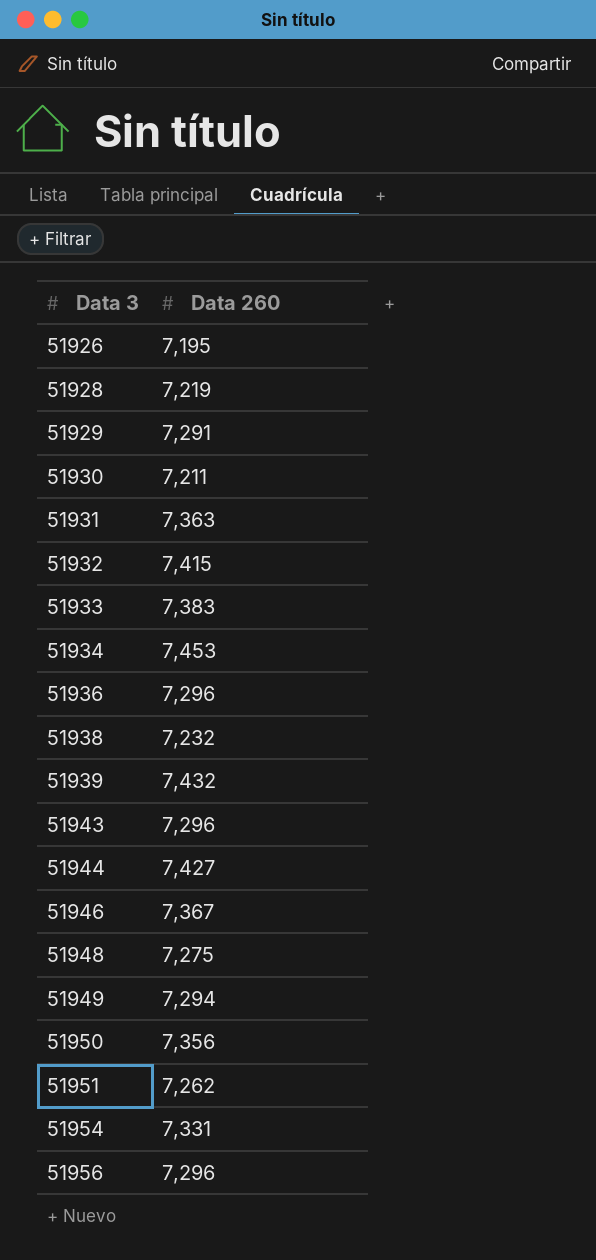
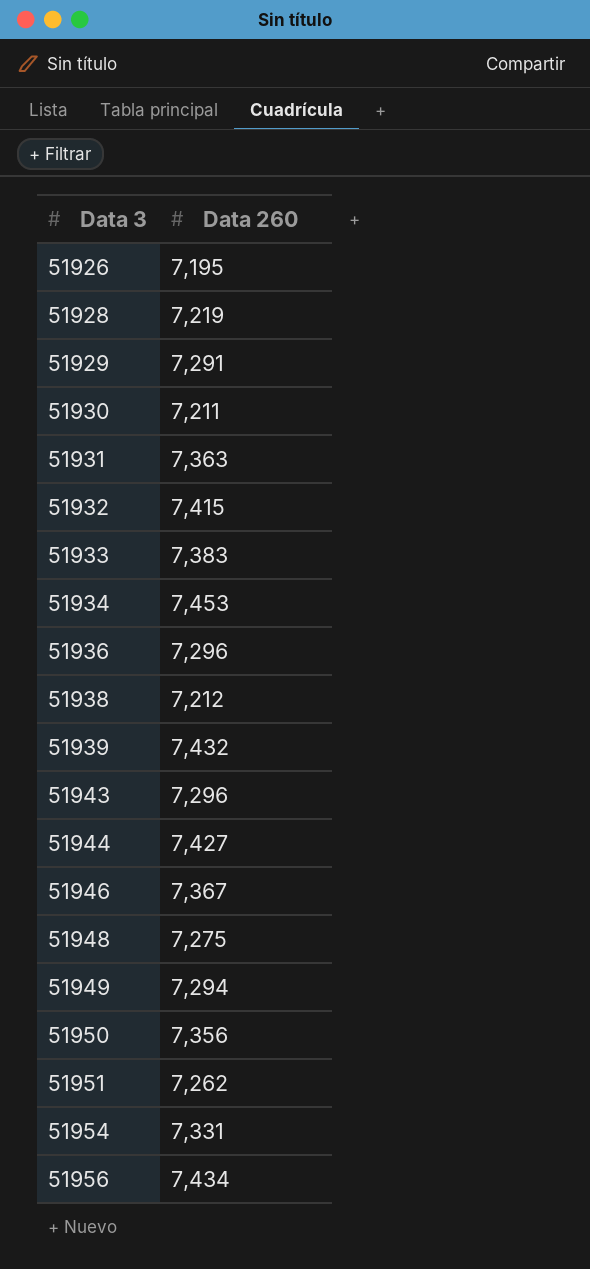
51938 | Data 260: 7,232 -> 7,212
51956 | Data 260: 7,296 -> 7,434

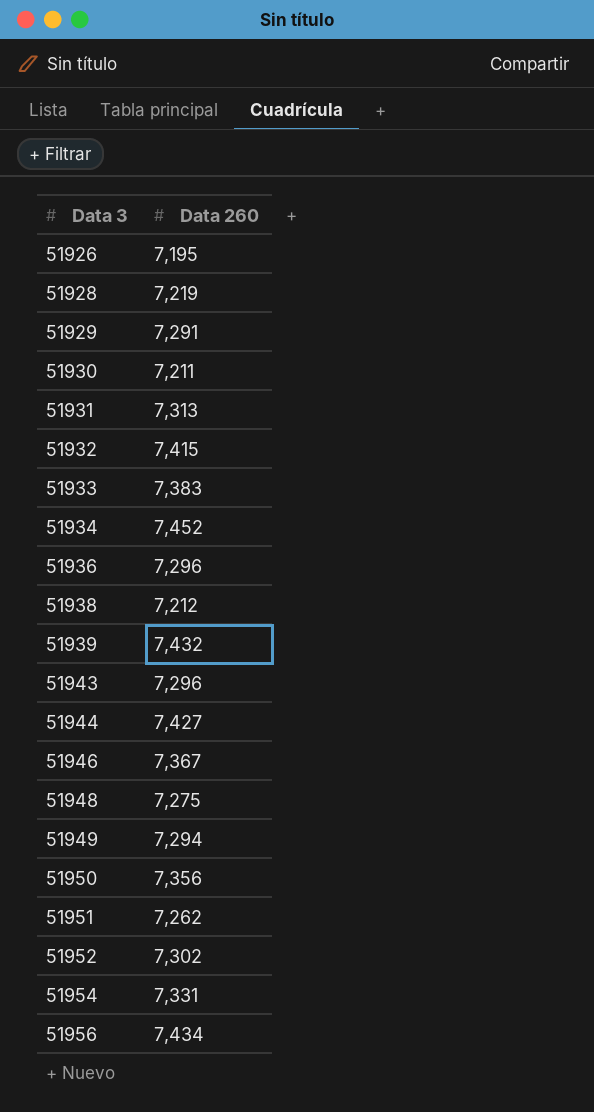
51931 | Data 260: 7,363 -> 7,313
51934 | Data 260: 7,453 -> 7,452
row 51952: none -> 7,302

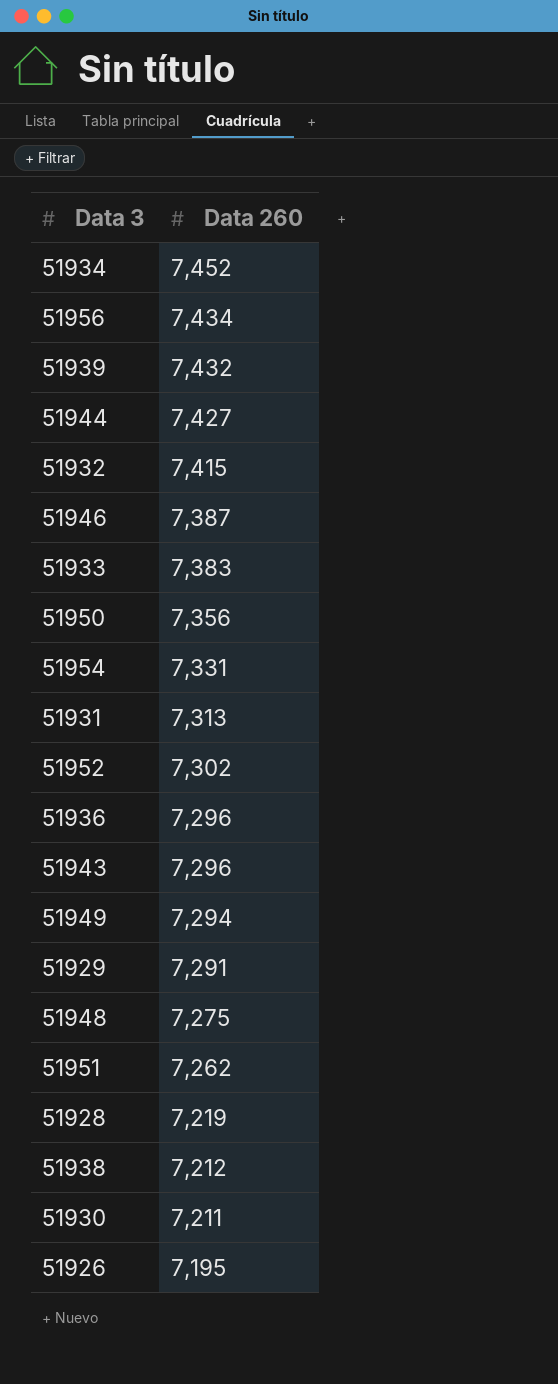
row order: Data 3 ascending -> Data 260 descending
51946 | Data 260: 7,367 -> 7,387

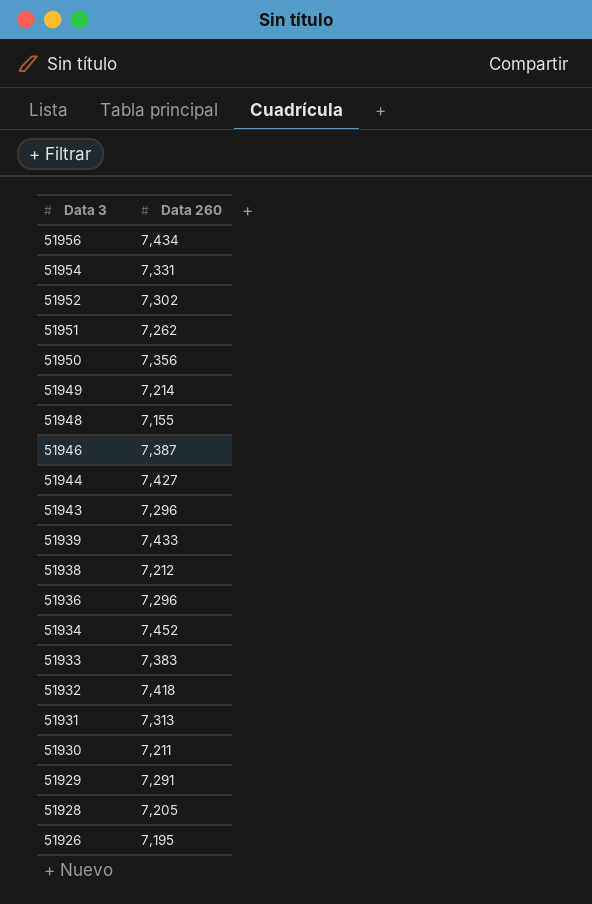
row order: Data 260 descending -> Data 3 descending
51949 | Data 260: 7,294 -> 7,214
51948 | Data 260: 7,275 -> 7,155
51939 | Data 260: 7,432 -> 7,433
51932 | Data 260: 7,415 -> 7,418
51928 | Data 260: 7,219 -> 7,205

